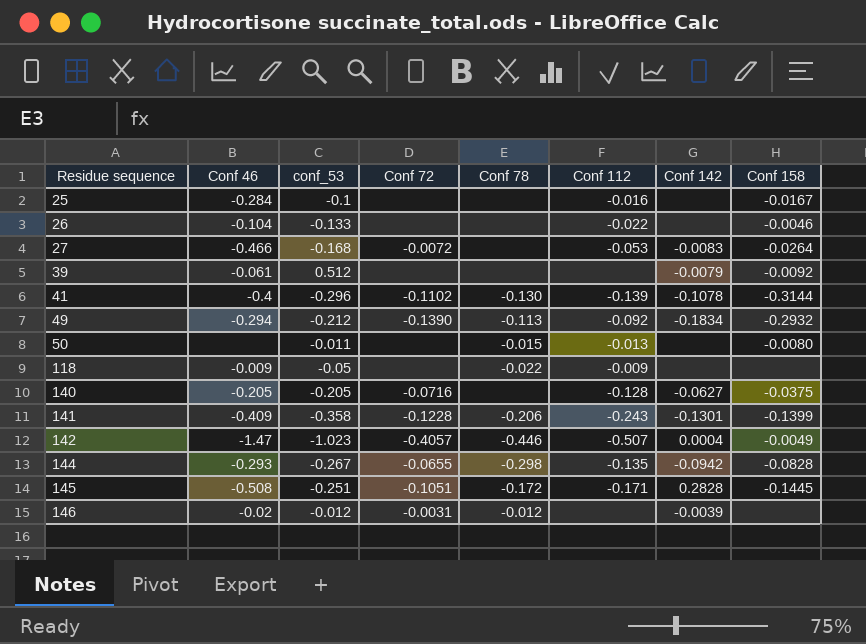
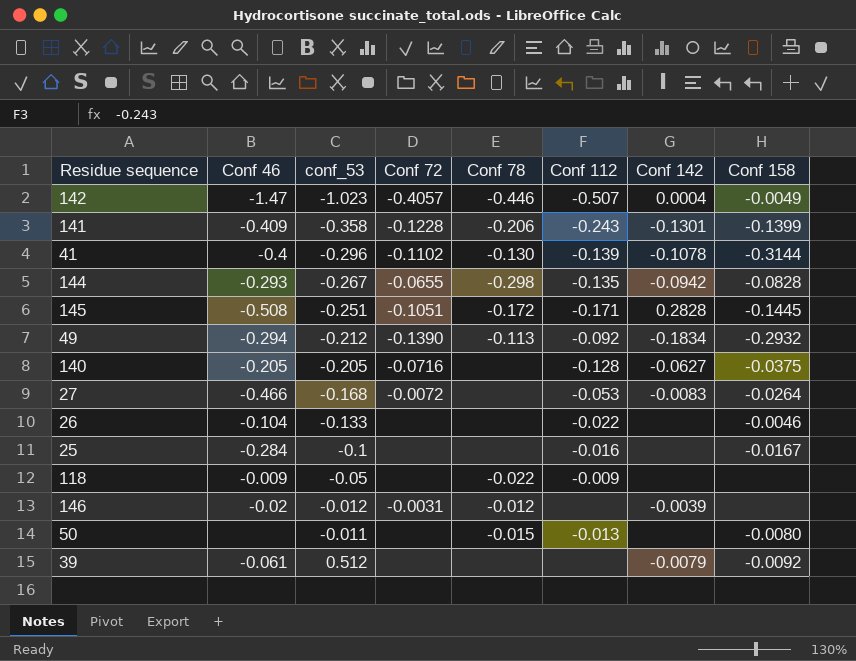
row order: Residue sequence ascending -> conf_53 ascending

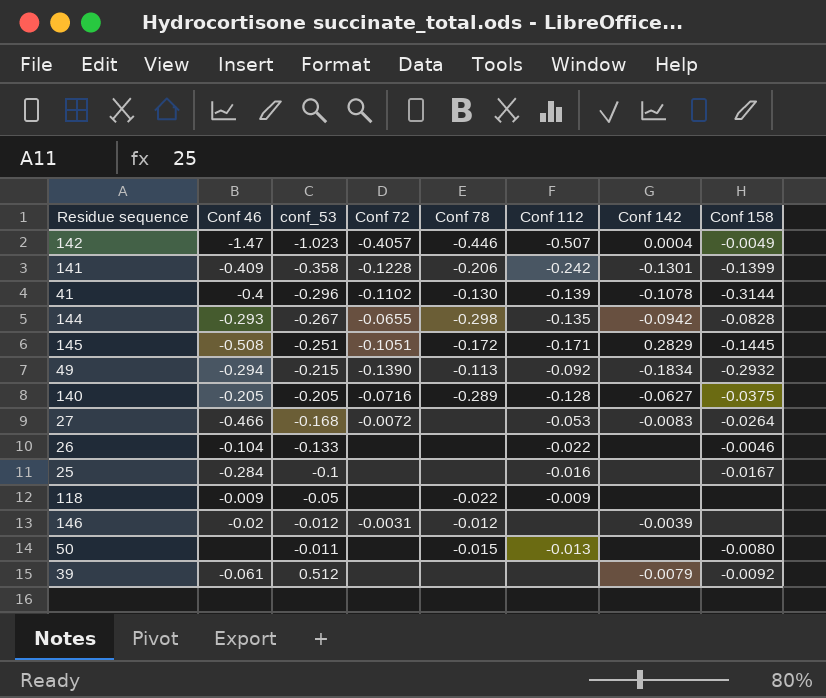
141 | Conf 112: -0.243 -> -0.242
145 | Conf 142: 0.2828 -> 0.2829
49 | conf_53: -0.212 -> -0.215
140 | Conf 78: none -> -0.289

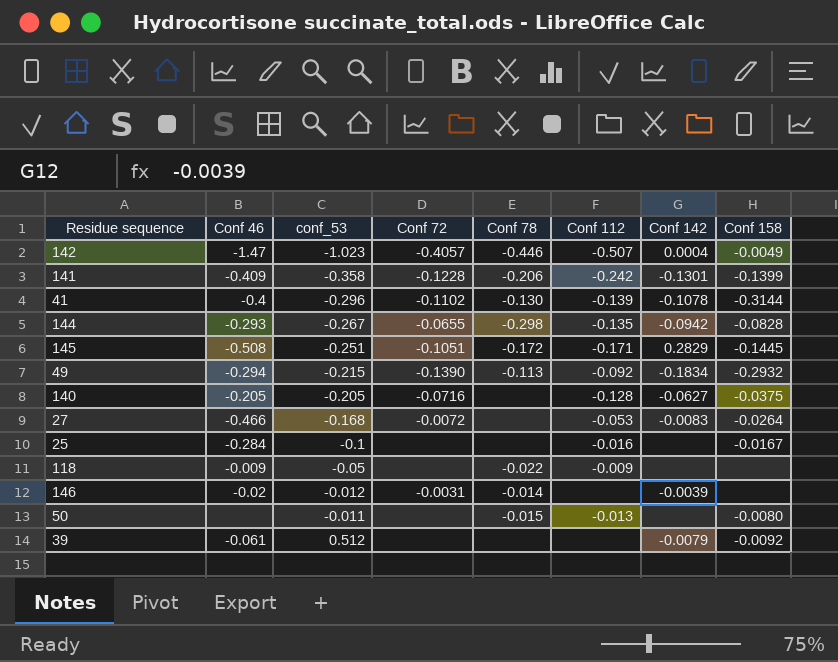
row 26: -0.104 | -0.133 | none | none | -0.022 | none | -0.0046 -> none
140 | Conf 78: -0.289 -> none
146 | Conf 78: -0.012 -> -0.014

